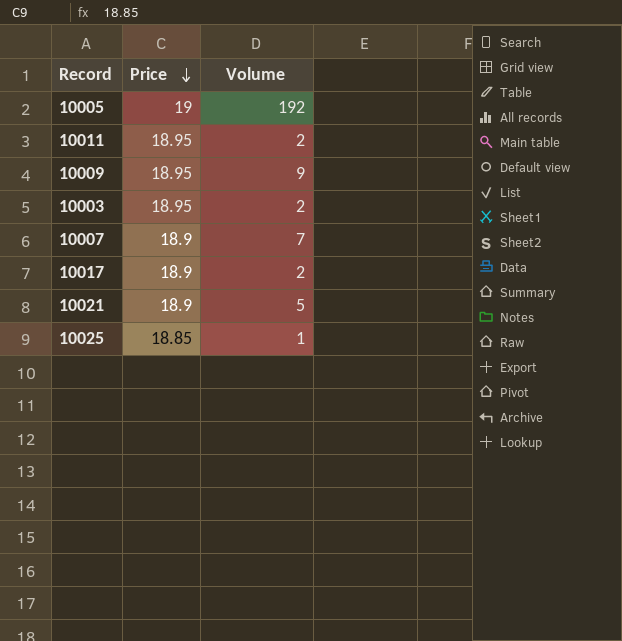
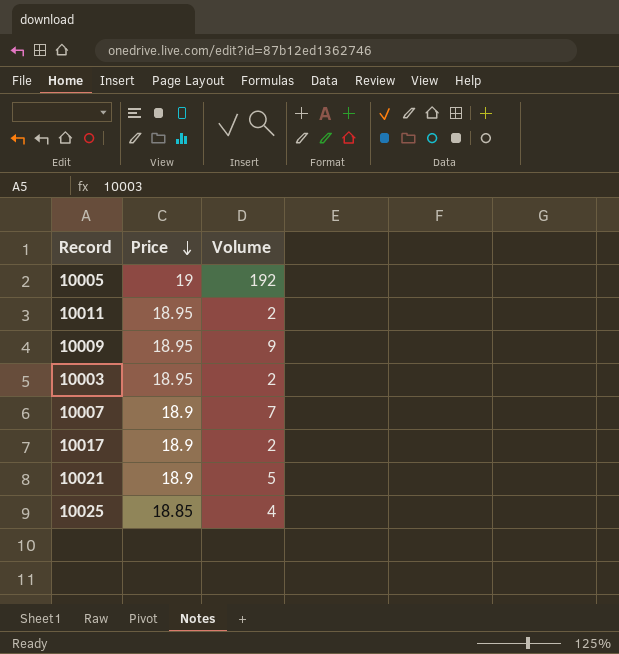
10025 | Volume: 1 -> 4

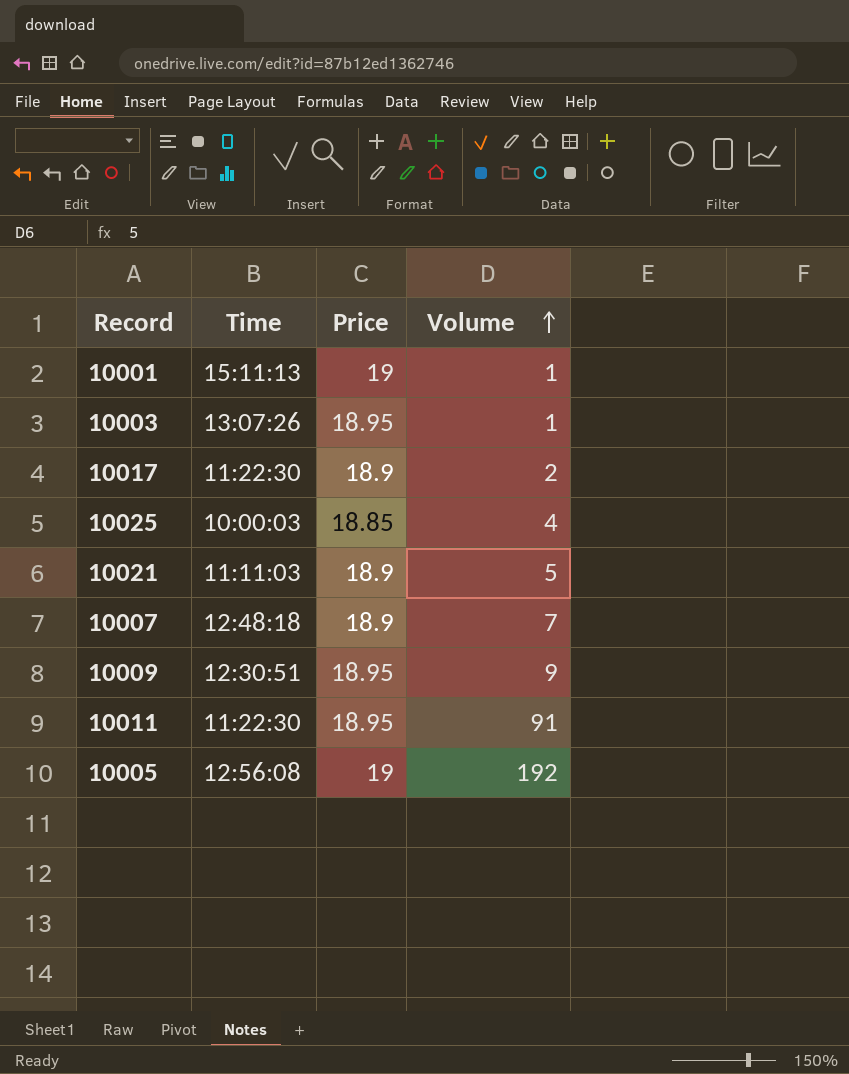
row order: Price descending -> Volume ascending
column Time | position: none -> 2
row 10001: none -> 15:11:13 | 19 | 1
10003 | Volume: 2 -> 1
10011 | Volume: 2 -> 91

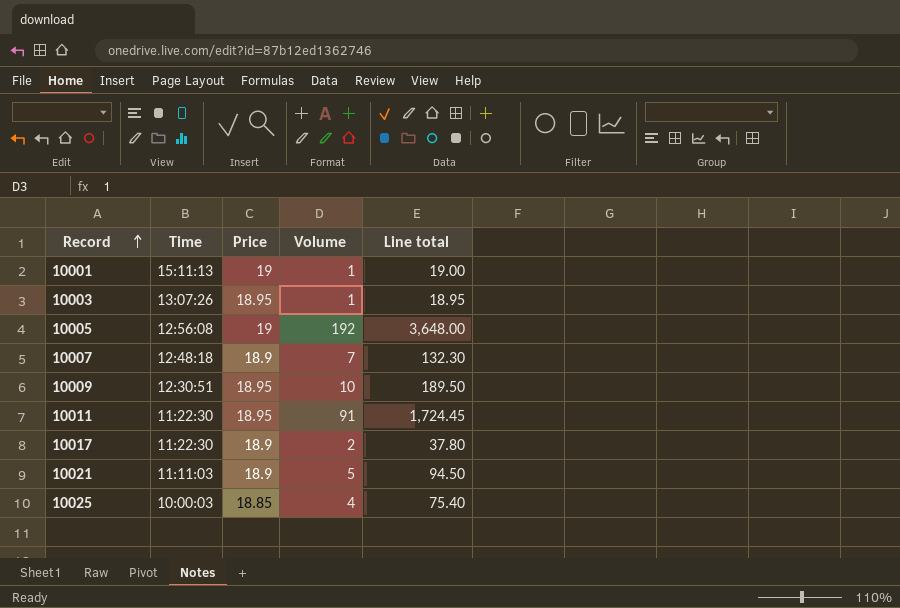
row order: Volume ascending -> Record ascending
column Line total | formula: none -> [Price] * [Volume]
10009 | Volume: 9 -> 10

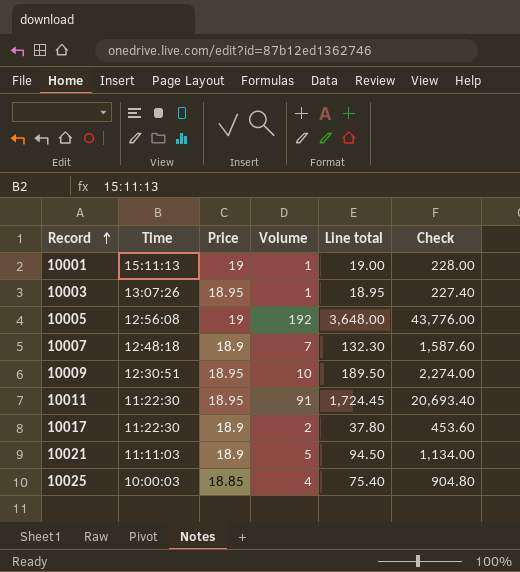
column Check | formula: none -> [Line total] * 12

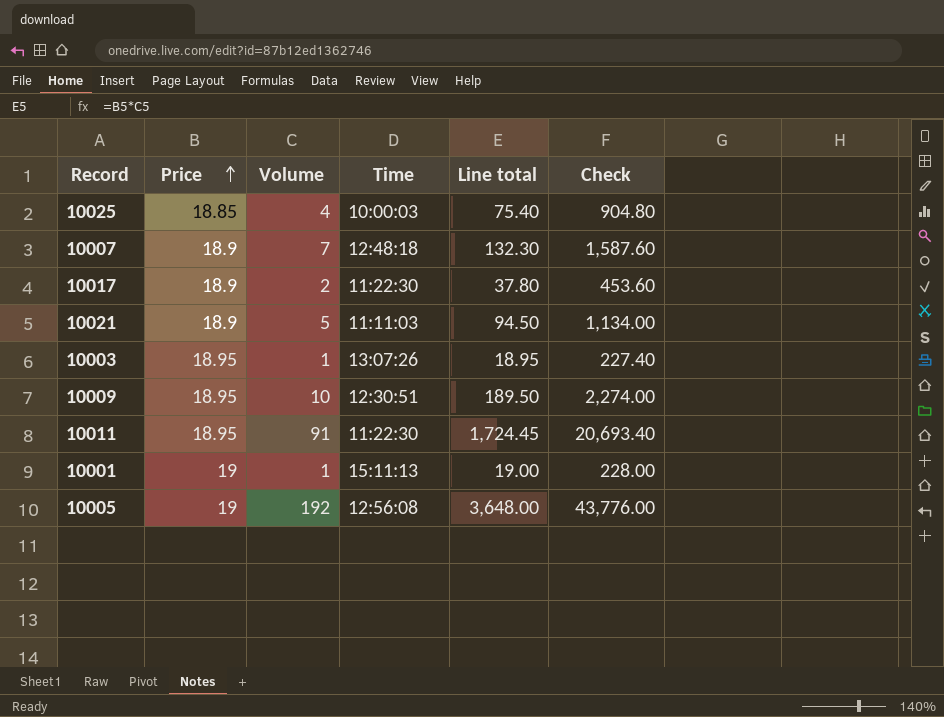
row order: Record ascending -> Price ascending
column Time | position: 2 -> 4

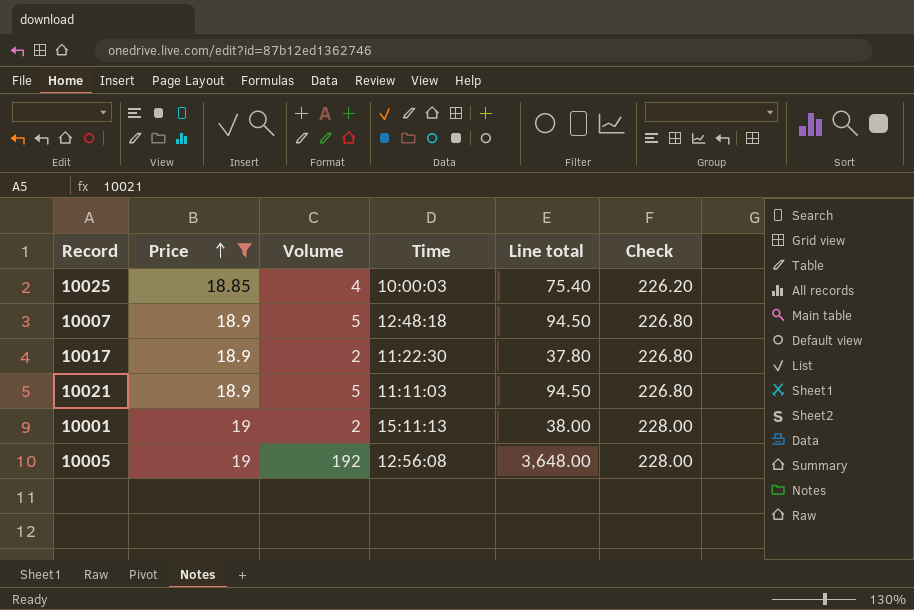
filter: none -> Price != 18.95
column Check | formula: [Line total] * 12 -> [Price] * 12
10007 | Volume: 7 -> 5
10007 | Line total: 132.30 -> 94.50
10001 | Volume: 1 -> 2
10001 | Line total: 19.00 -> 38.00

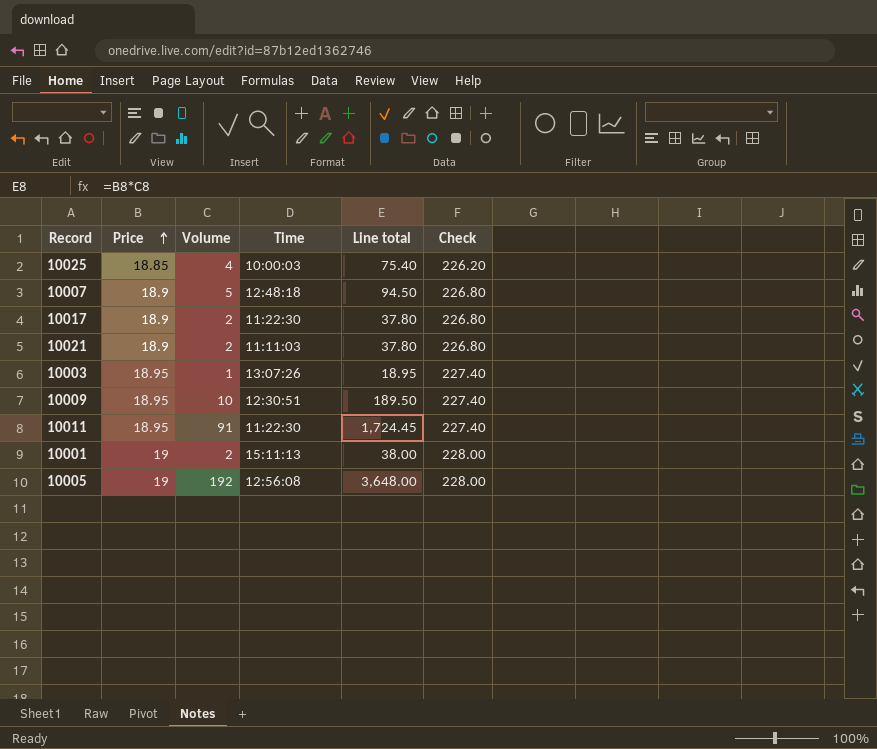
filter: Price != 18.95 -> none
10021 | Volume: 5 -> 2
10021 | Line total: 94.50 -> 37.80

